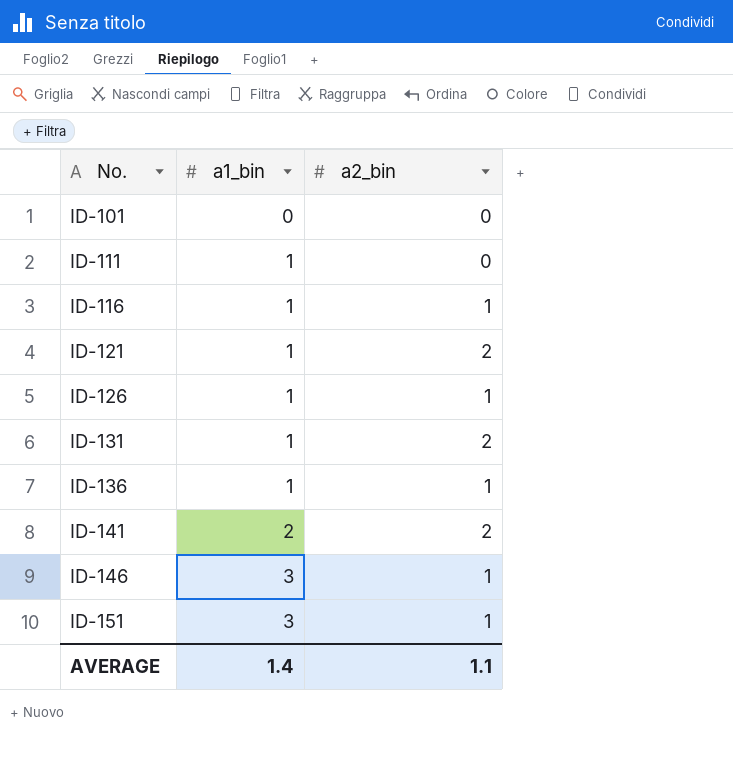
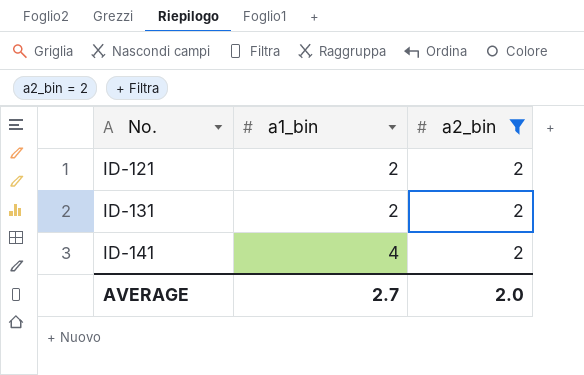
filter: none -> a2_bin = 2
ID-121 | a1_bin: 1 -> 2
ID-131 | a1_bin: 1 -> 2
ID-141 | a1_bin: 2 -> 4
AVERAGE | a1_bin: 1.4 -> 2.7
AVERAGE | a2_bin: 1.1 -> 2.0

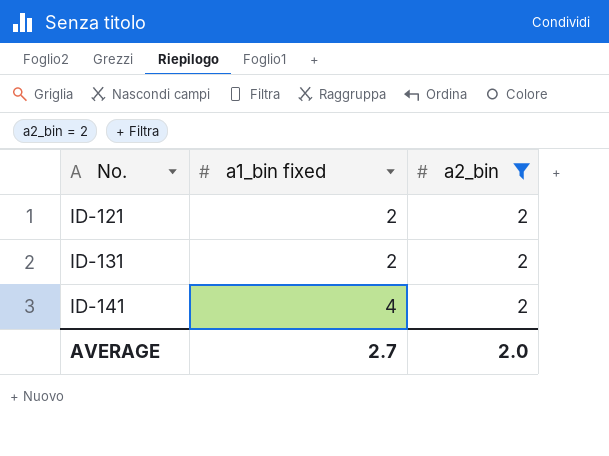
column name: a1_bin -> a1_bin fixed

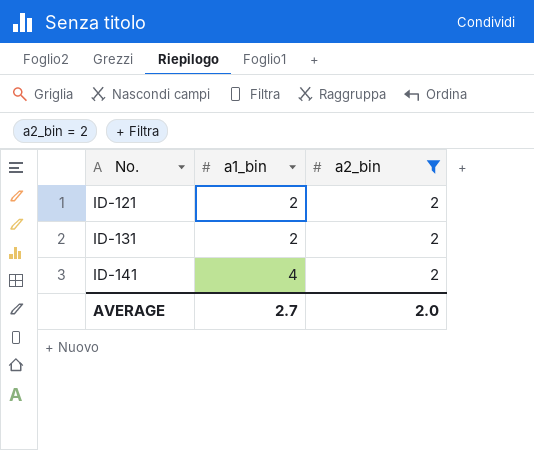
column name: a1_bin fixed -> a1_bin

